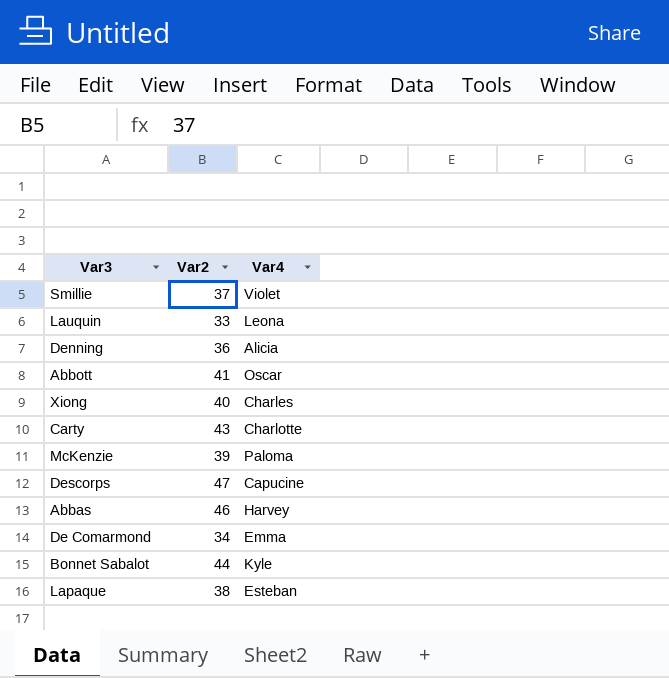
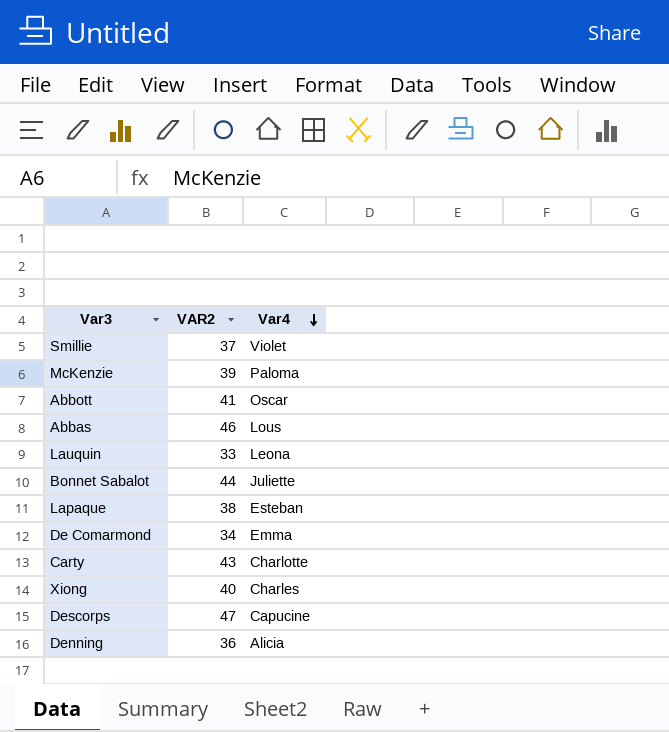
row order: none -> Var4 descending
column name: Var2 -> VAR2
Abbas | Var4: Harvey -> Lous
Bonnet Sabalot | Var4: Kyle -> Juliette

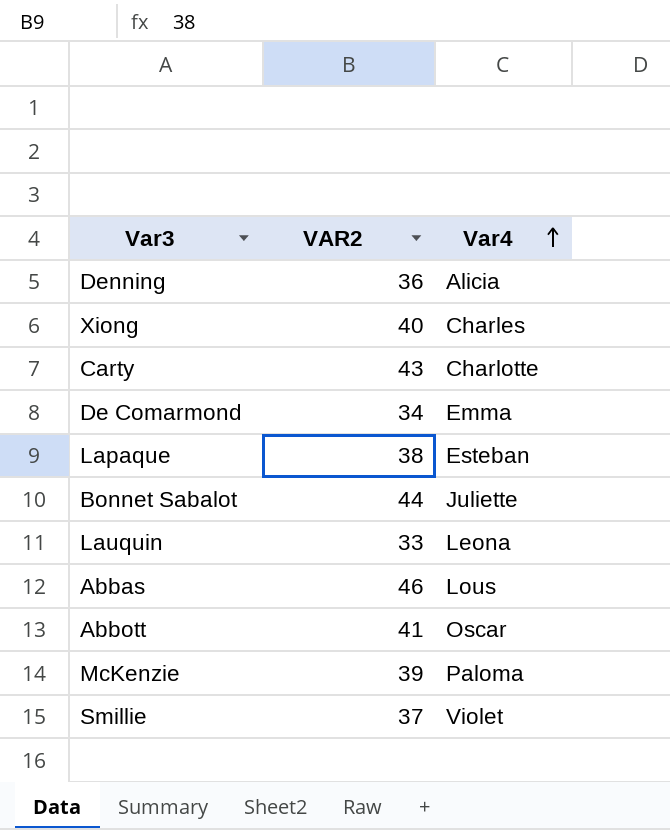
row order: Var4 descending -> Var4 ascending
row Descorps: 47 | Capucine -> none

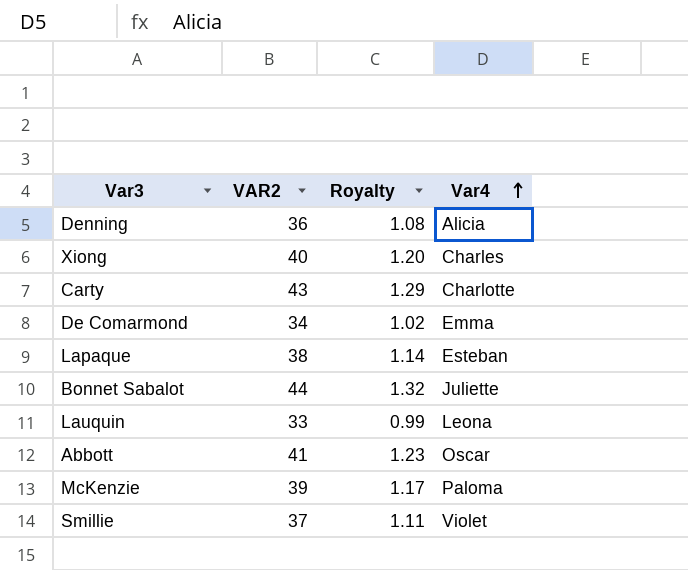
column Royalty | formula: none -> [VAR2] * 0.03
row Abbas: 46 | Lous -> none

